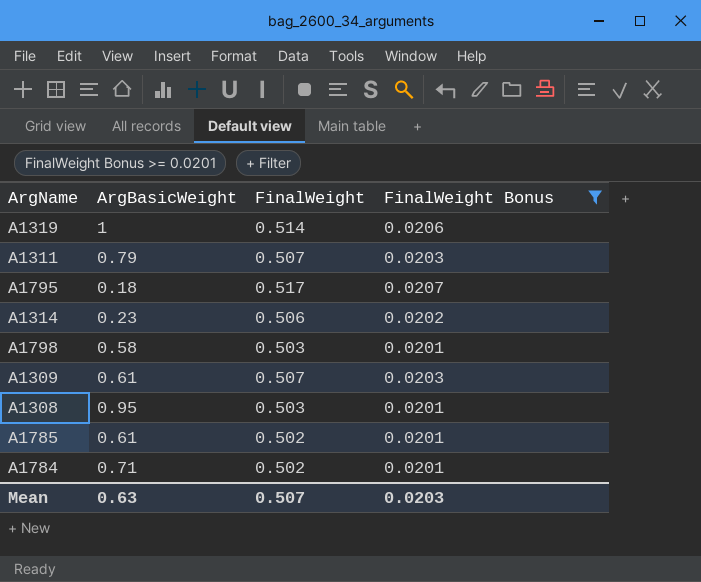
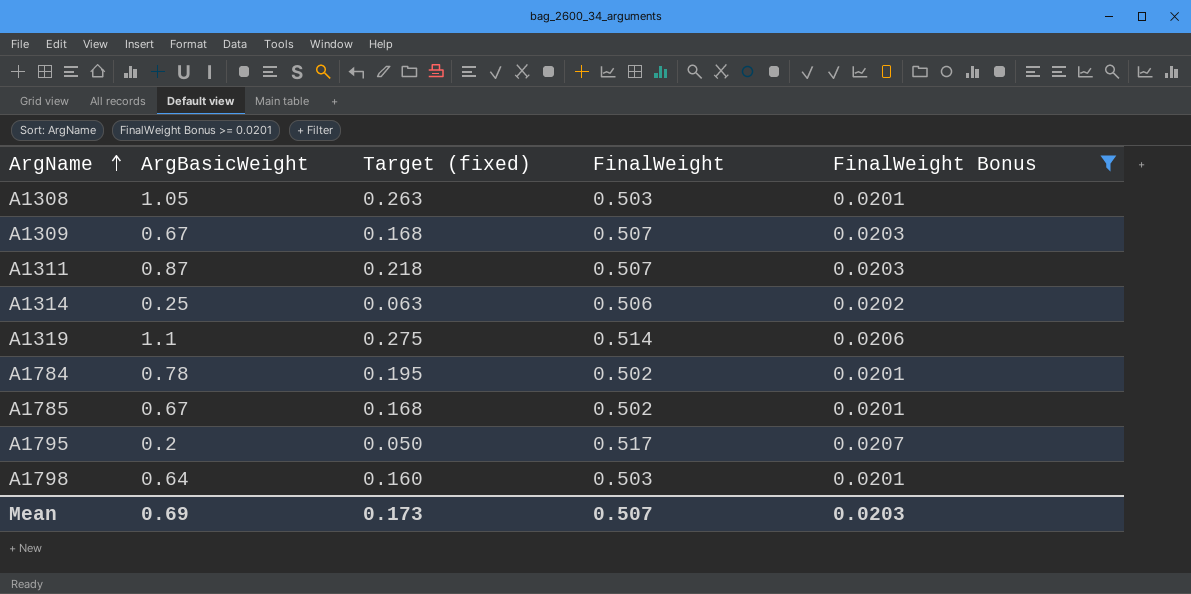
row order: none -> ArgName ascending
column Target (fixed) | formula: none -> [ArgBasicWeight] * 0.25
A1308 | ArgBasicWeight: 0.95 -> 1.05
A1309 | ArgBasicWeight: 0.61 -> 0.67
A1311 | ArgBasicWeight: 0.79 -> 0.87
A1314 | ArgBasicWeight: 0.23 -> 0.25
A1319 | ArgBasicWeight: 1 -> 1.1
A1784 | ArgBasicWeight: 0.71 -> 0.78
A1785 | ArgBasicWeight: 0.61 -> 0.67
A1795 | ArgBasicWeight: 0.18 -> 0.2
A1798 | ArgBasicWeight: 0.58 -> 0.64
Mean | ArgBasicWeight: 0.63 -> 0.69

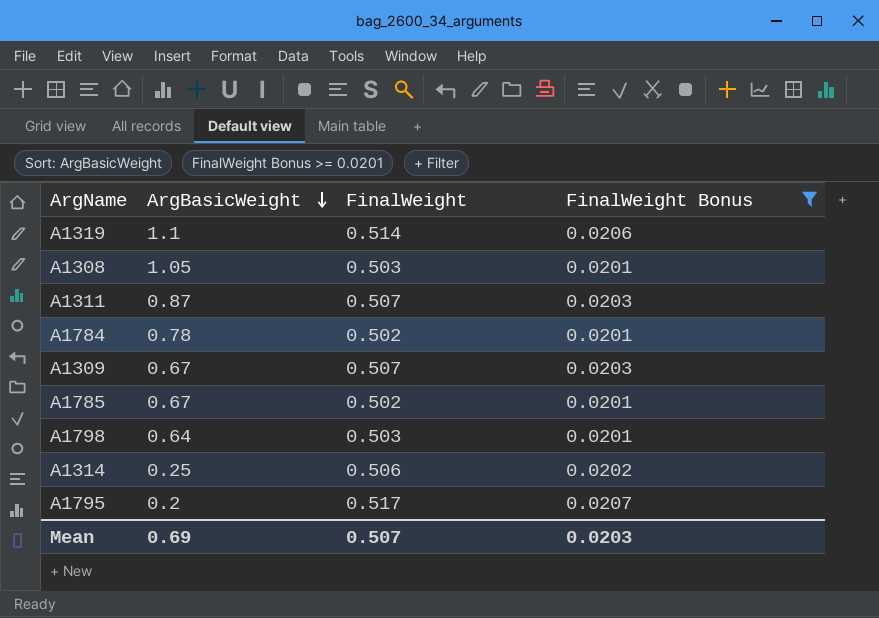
row order: ArgName ascending -> ArgBasicWeight descending
column Target (fixed) | formula: [ArgBasicWeight] * 0.25 -> none

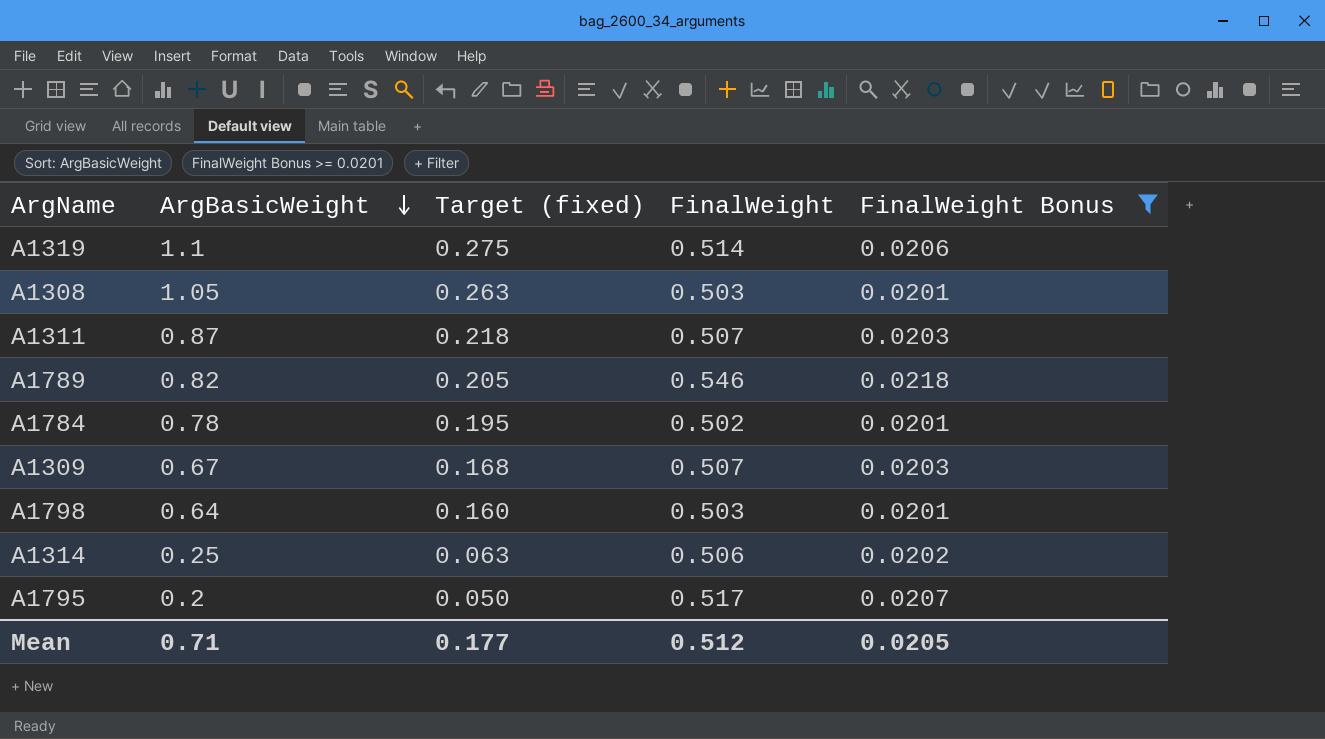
column Target (fixed) | formula: none -> [ArgBasicWeight] * 0.25
row A1785: 0.67 | 0.502 | 0.0201 -> none
row A1789: none -> 0.82 | 0.205 | 0.546 | 0.0218
Mean | ArgBasicWeight: 0.69 -> 0.71
Mean | FinalWeight: 0.507 -> 0.512
Mean | FinalWeight Bonus: 0.0203 -> 0.0205

